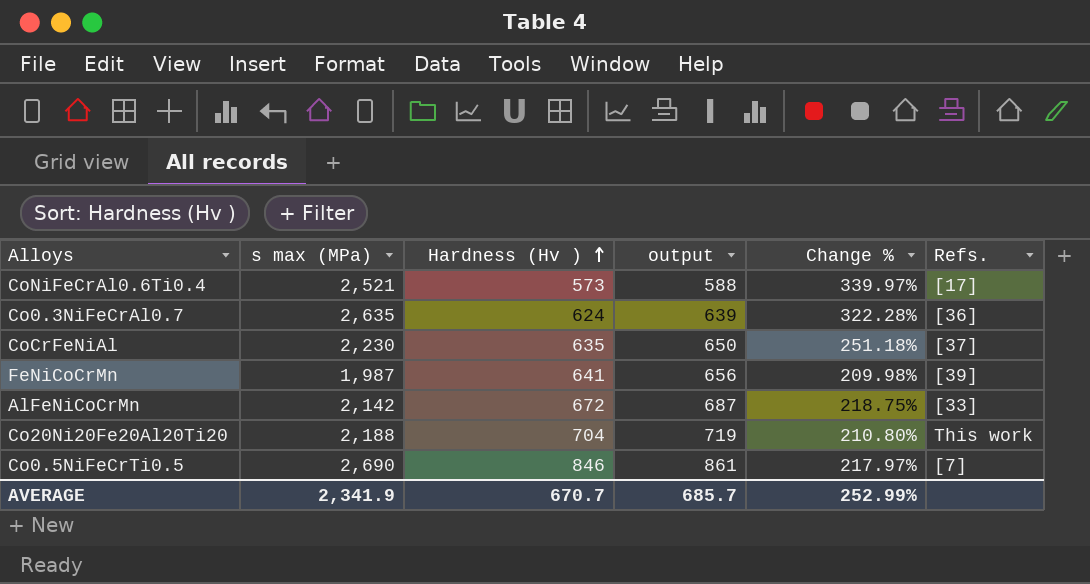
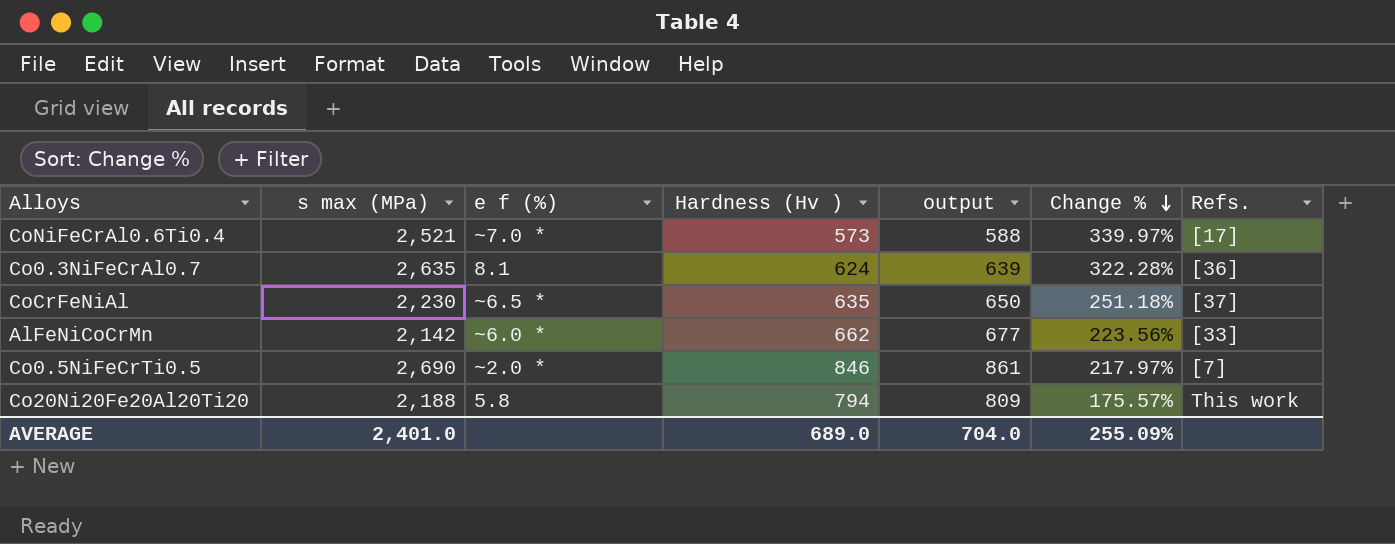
row order: Hardness (Hv ) ascending -> Change % descending
column e f (%) | position: none -> 3
row FeNiCoCrMn: 1,987 | 641 | 656 | 209.98% | [39] -> none
AlFeNiCoCrMn | Hardness (Hv ): 672 -> 662
AlFeNiCoCrMn | output: 687 -> 677
AlFeNiCoCrMn | Change %: 218.75% -> 223.56%
Co20Ni20Fe20Al20Ti20 | Hardness (Hv ): 704 -> 794
Co20Ni20Fe20Al20Ti20 | output: 719 -> 809
Co20Ni20Fe20Al20Ti20 | Change %: 210.80% -> 175.57%
AVERAGE | s max (MPa): 2,341.9 -> 2,401.0
AVERAGE | Hardness (Hv ): 670.7 -> 689.0
AVERAGE | output: 685.7 -> 704.0
AVERAGE | Change %: 252.99% -> 255.09%

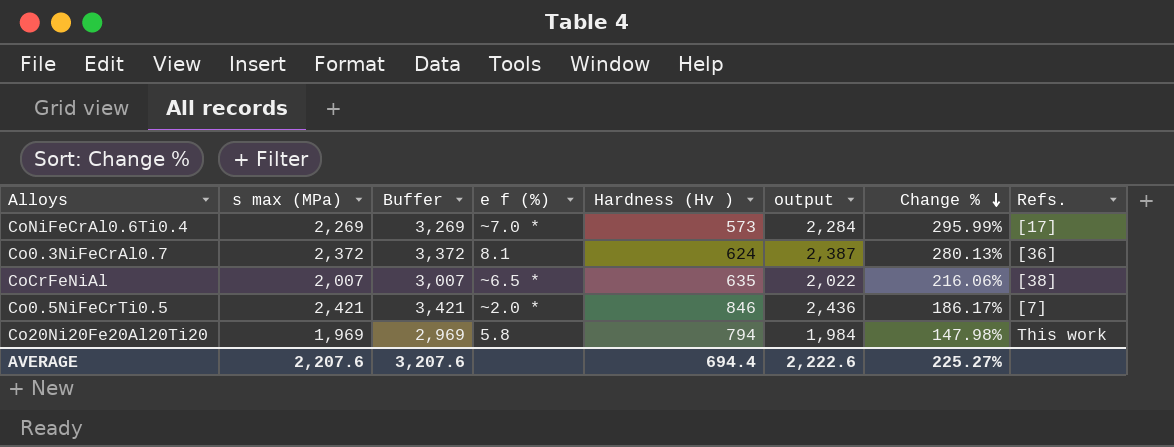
column Buffer | formula: none -> [s max (MPa)] + 1000
column output | formula: [Hardness (Hv )] + 15 -> [s max (MPa)] + 15
row AlFeNiCoCrMn: 2,142 | ~6.0 * | 662 | 677 | 223.56% | [33] -> none
CoNiFeCrAl0.6Ti0.4 | s max (MPa): 2,521 -> 2,269
CoNiFeCrAl0.6Ti0.4 | Change %: 339.97% -> 295.99%
Co0.3NiFeCrAl0.7 | s max (MPa): 2,635 -> 2,372
Co0.3NiFeCrAl0.7 | Change %: 322.28% -> 280.13%
CoCrFeNiAl | s max (MPa): 2,230 -> 2,007
CoCrFeNiAl | Change %: 251.18% -> 216.06%
CoCrFeNiAl | Refs.: [37] -> [38]
Co0.5NiFeCrTi0.5 | s max (MPa): 2,690 -> 2,421
Co0.5NiFeCrTi0.5 | Change %: 217.97% -> 186.17%
Co20Ni20Fe20Al20Ti20 | s max (MPa): 2,188 -> 1,969
Co20Ni20Fe20Al20Ti20 | Change %: 175.57% -> 147.98%
AVERAGE | s max (MPa): 2,401.0 -> 2,207.6
AVERAGE | Hardness (Hv ): 689.0 -> 694.4
AVERAGE | output: 704.0 -> 2,222.6
AVERAGE | Change %: 255.09% -> 225.27%

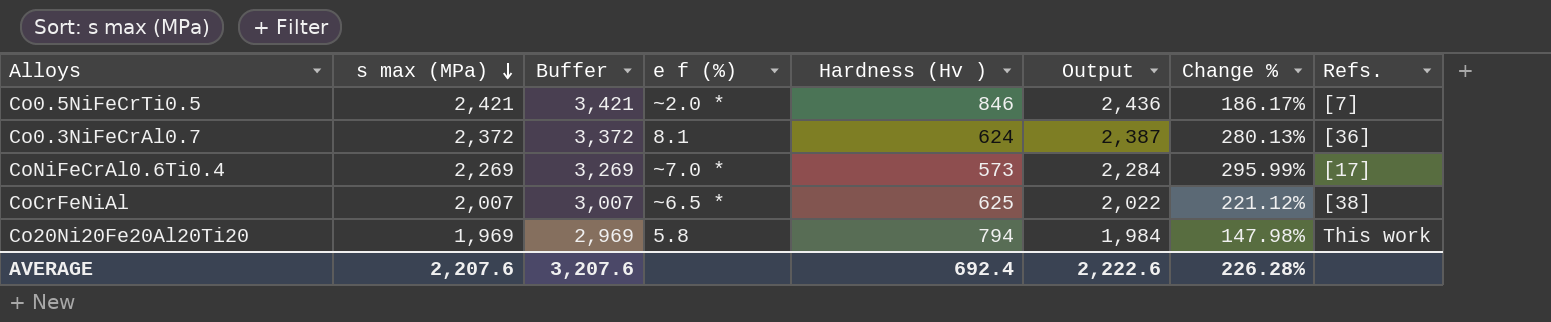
row order: Change % descending -> s max (MPa) descending
column name: output -> Output
CoCrFeNiAl | Hardness (Hv ): 635 -> 625
CoCrFeNiAl | Change %: 216.06% -> 221.12%
AVERAGE | Hardness (Hv ): 694.4 -> 692.4
AVERAGE | Change %: 225.27% -> 226.28%

